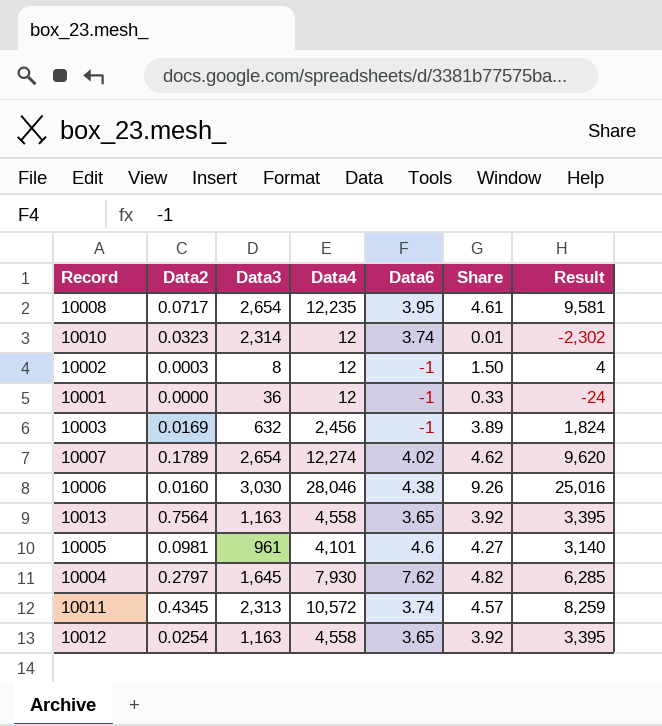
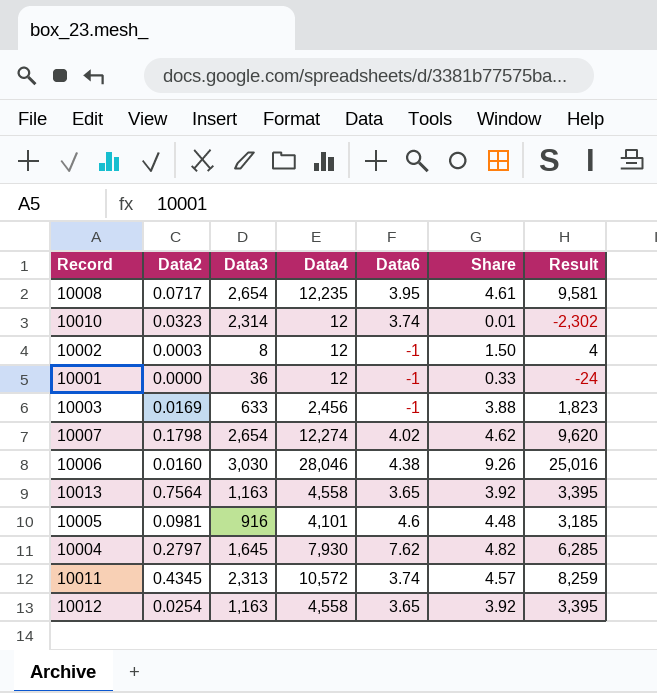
10003 | Data3: 632 -> 633
10003 | Share: 3.89 -> 3.88
10003 | Result: 1,824 -> 1,823
10007 | Data2: 0.1789 -> 0.1798
10005 | Data3: 961 -> 916
10005 | Share: 4.27 -> 4.48
10005 | Result: 3,140 -> 3,185

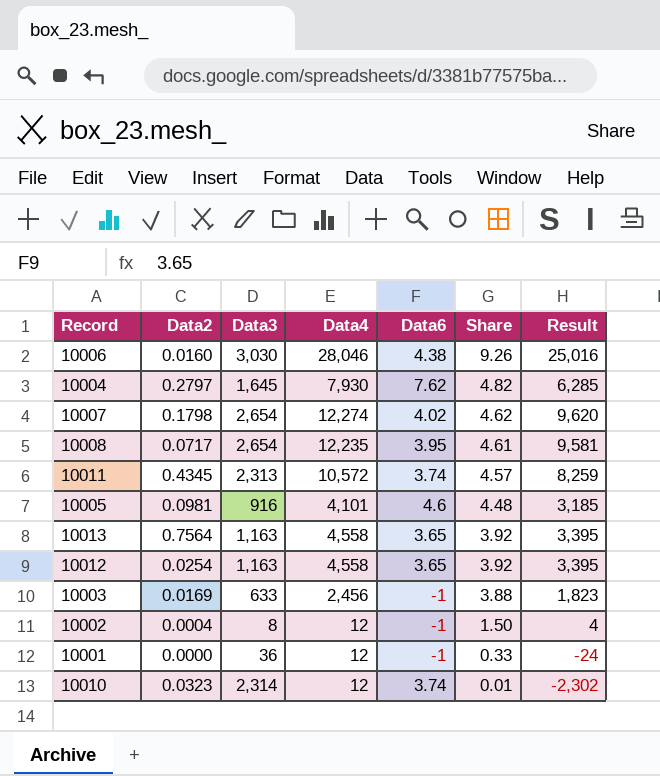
row order: none -> Share descending
10002 | Data2: 0.0003 -> 0.0004

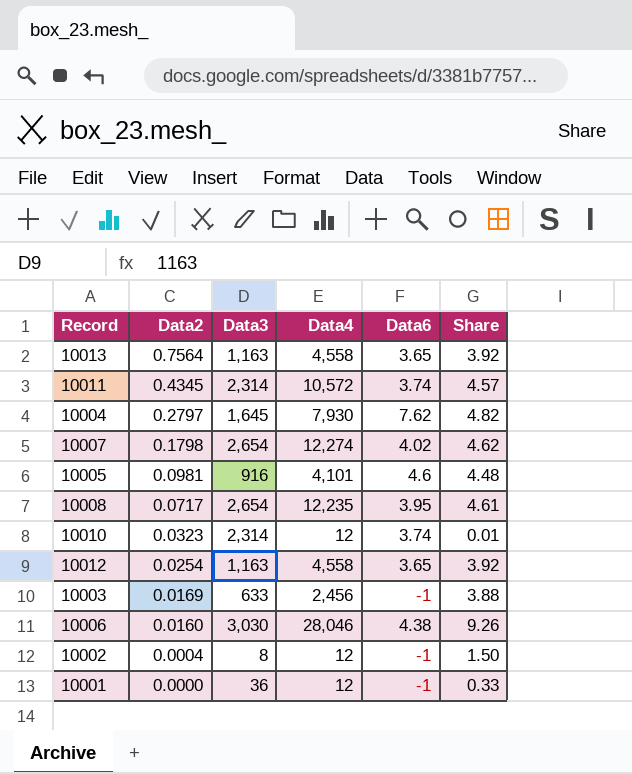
row order: Share descending -> Data2 descending
column Result | formula: [Data4] - [Data3] -> none
10011 | Data3: 2,313 -> 2,314

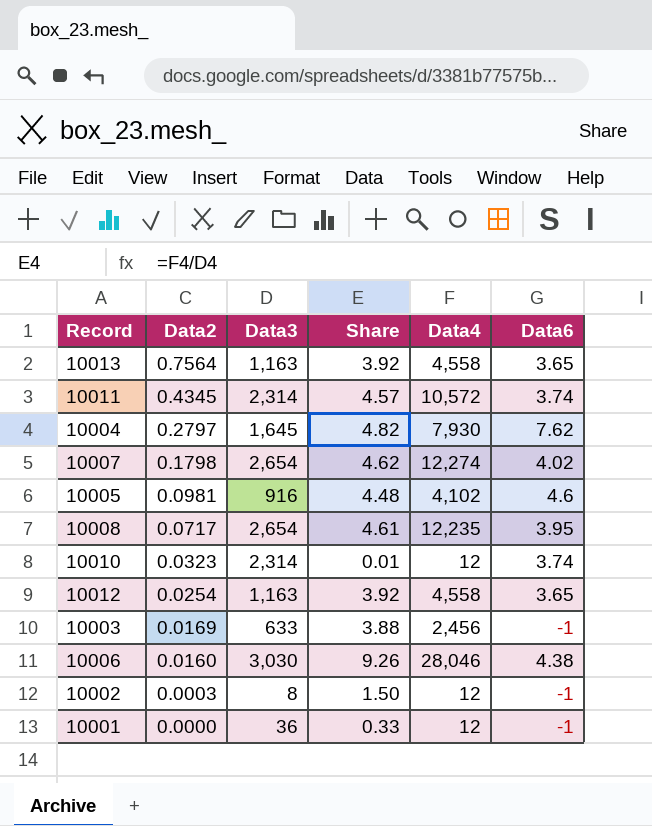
column Share | position: 6 -> 4
10005 | Data4: 4,101 -> 4,102
10002 | Data2: 0.0004 -> 0.0003

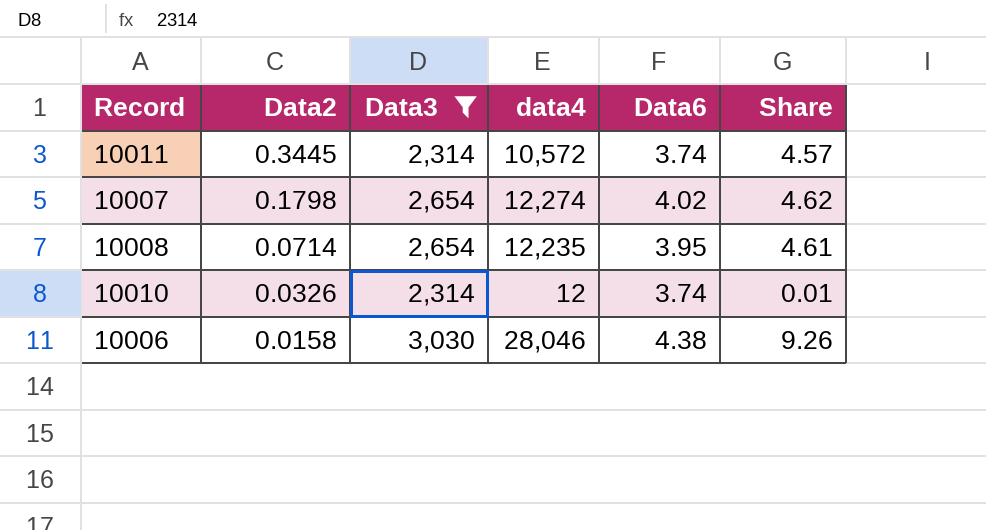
filter: none -> Data3 >= 2,314
column name: Data4 -> data4
column Share | position: 4 -> 6
10011 | Data2: 0.4345 -> 0.3445
10008 | Data2: 0.0717 -> 0.0714
10010 | Data2: 0.0323 -> 0.0326
10006 | Data2: 0.0160 -> 0.0158

